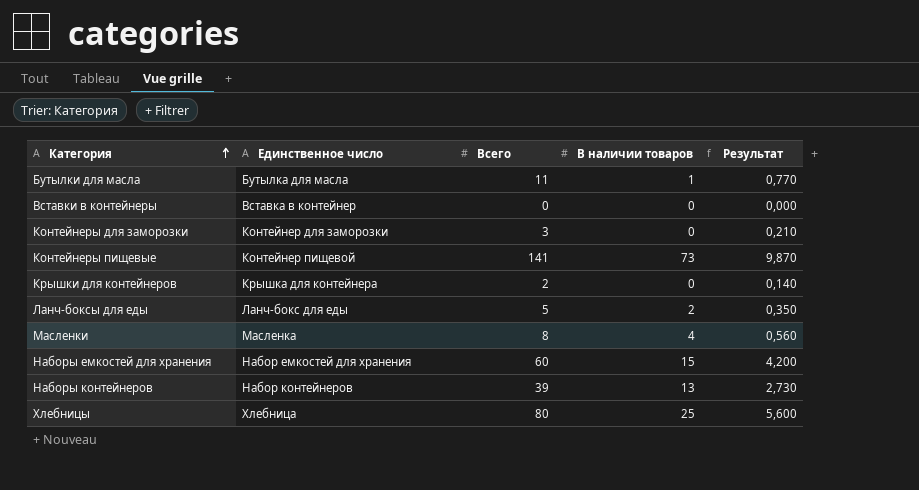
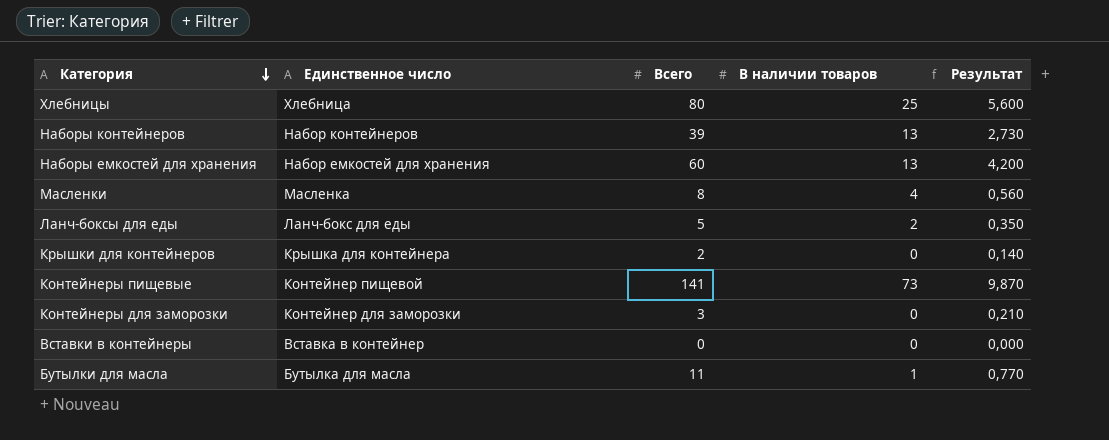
row order: Категория ascending -> Категория descending
Наборы емкостей для хранения | В наличии товаров: 15 -> 13

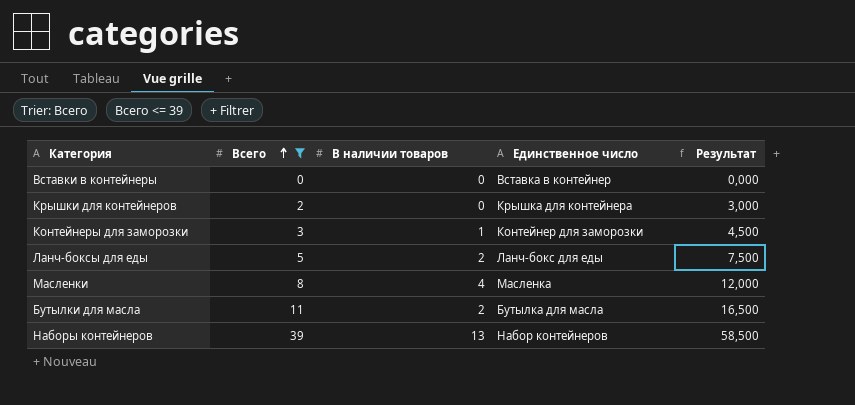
filter: none -> Всего <= 39
row order: Категория descending -> Всего ascending
column Единственное число | position: 2 -> 4
column Результат | formula: [Всего] * 0,07 -> [Всего] * 1,5
Контейнеры для заморозки | В наличии товаров: 0 -> 1
Бутылки для масла | В наличии товаров: 1 -> 2

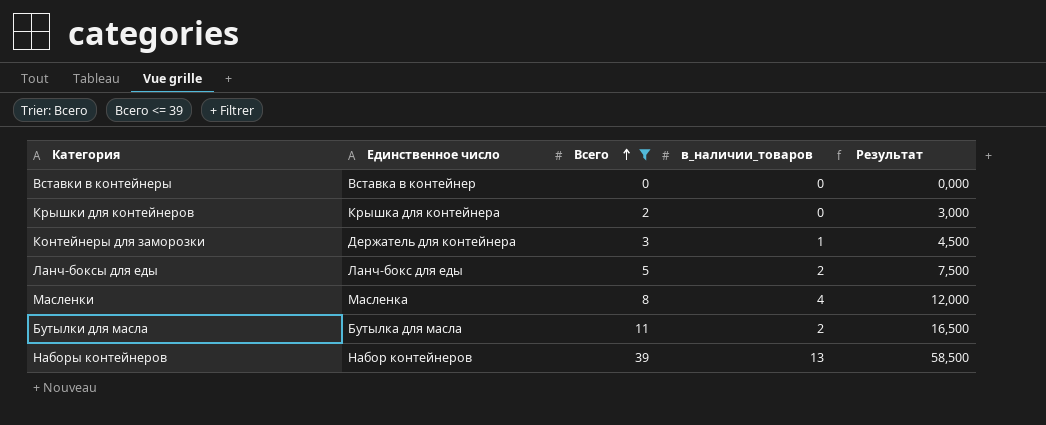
column Единственное число | position: 4 -> 2
column name: В наличии товаров -> в_наличии_товаров
Контейнеры для заморозки | Единственное число: Контейнер для заморозки -> Держатель для контейнера

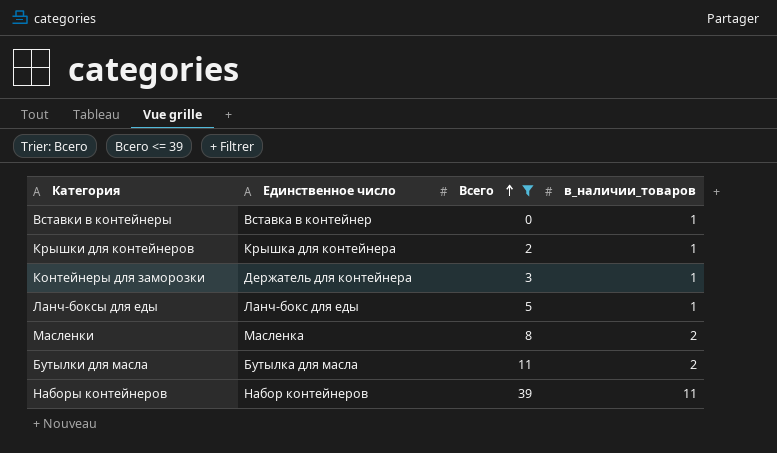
column Результат | formula: [Всего] * 1,5 -> none
Вставки в контейнеры | в_наличии_товаров: 0 -> 1
Крышки для контейнеров | в_наличии_товаров: 0 -> 1
Ланч-боксы для еды | в_наличии_товаров: 2 -> 1
Масленки | в_наличии_товаров: 4 -> 2
Наборы контейнеров | в_наличии_товаров: 13 -> 11

